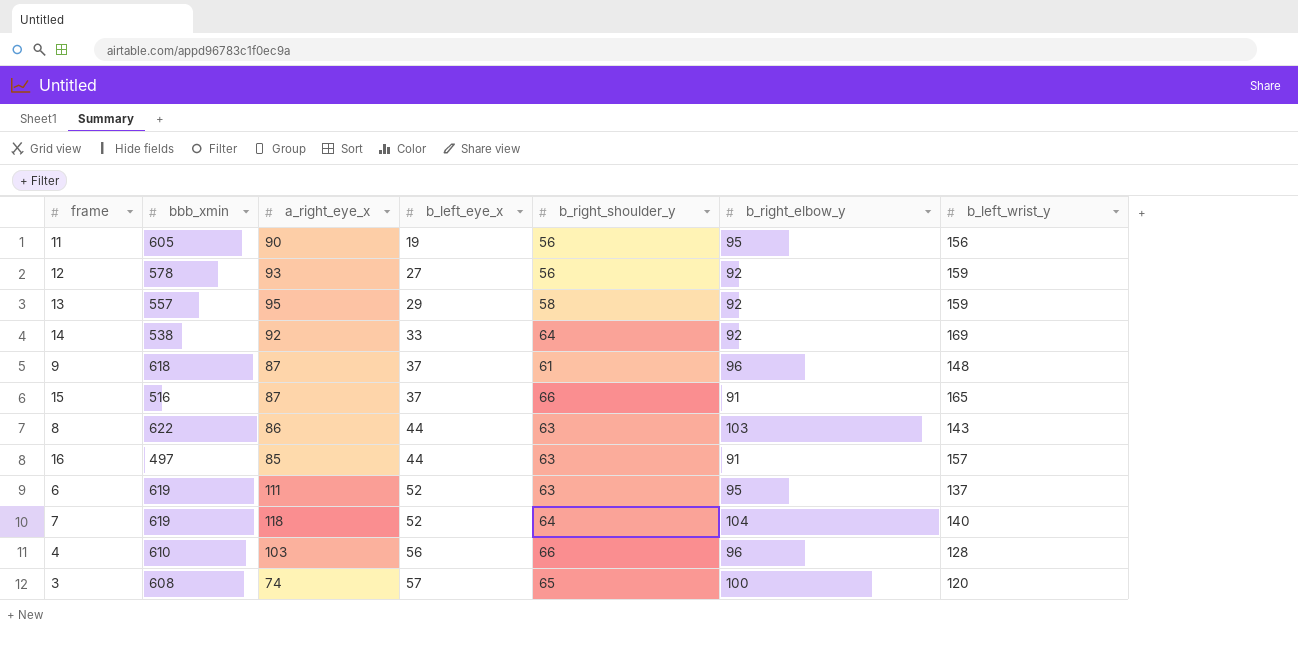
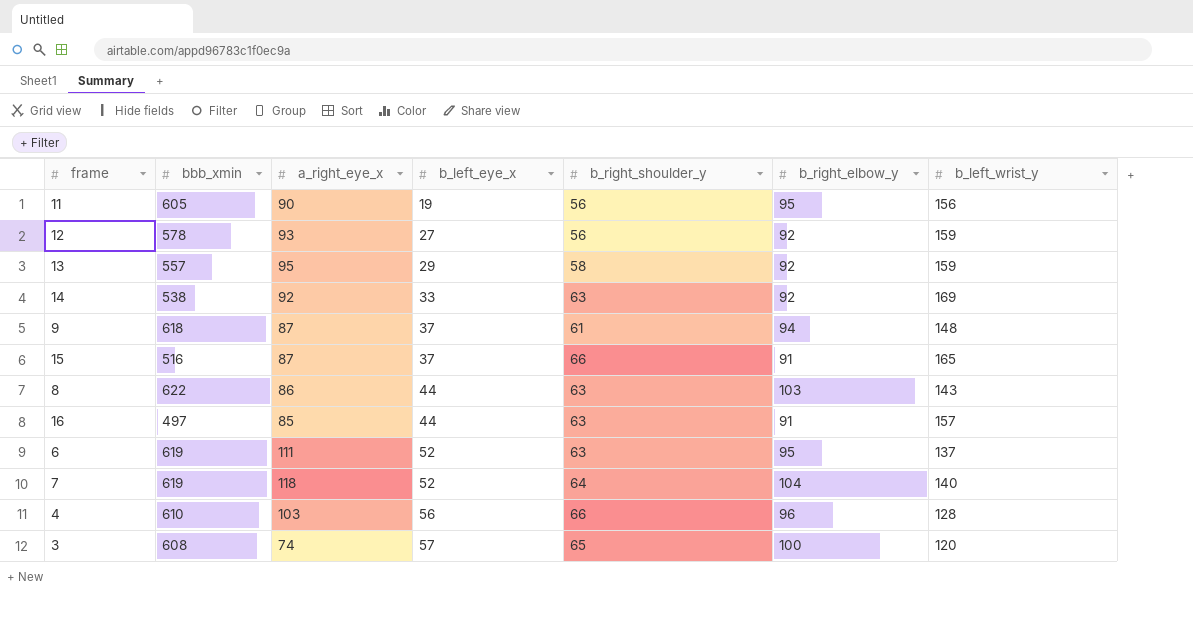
14 | b_right_shoulder_y: 64 -> 63
9 | b_right_elbow_y: 96 -> 94

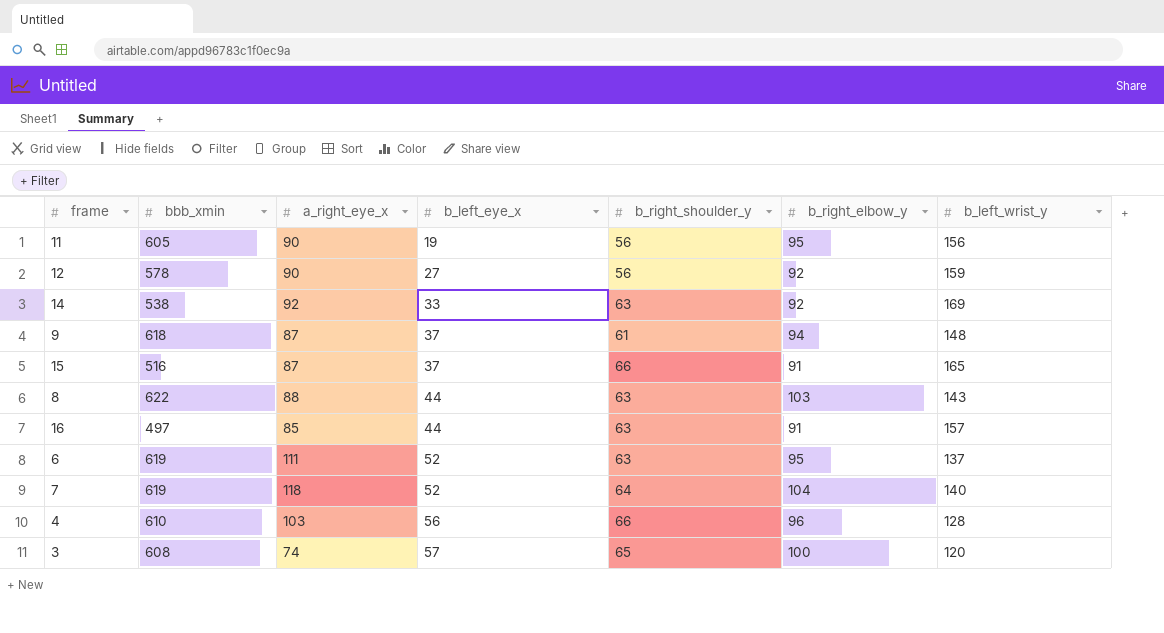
row 13: 557 | 95 | 29 | 58 | 92 | 159 -> none
12 | a_right_eye_x: 93 -> 90
8 | a_right_eye_x: 86 -> 88

